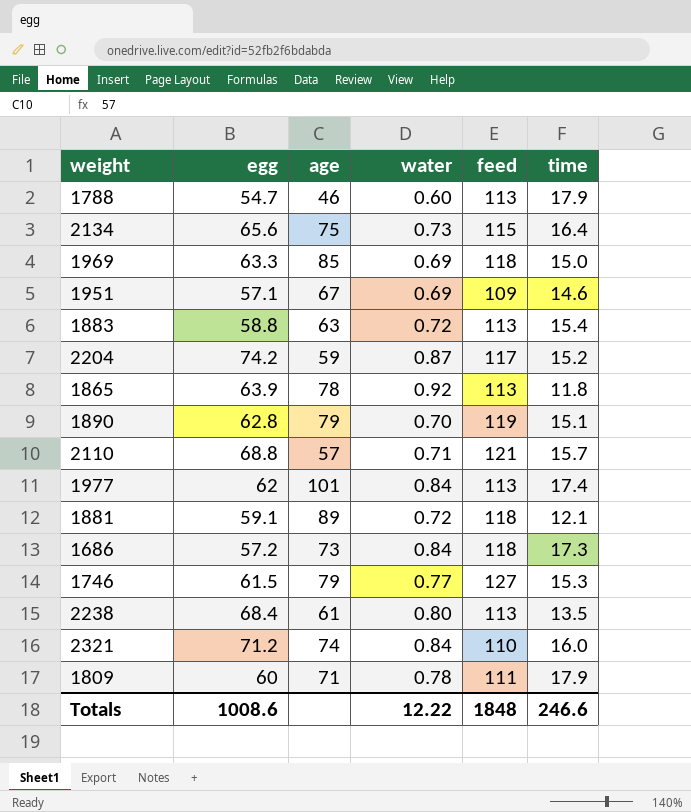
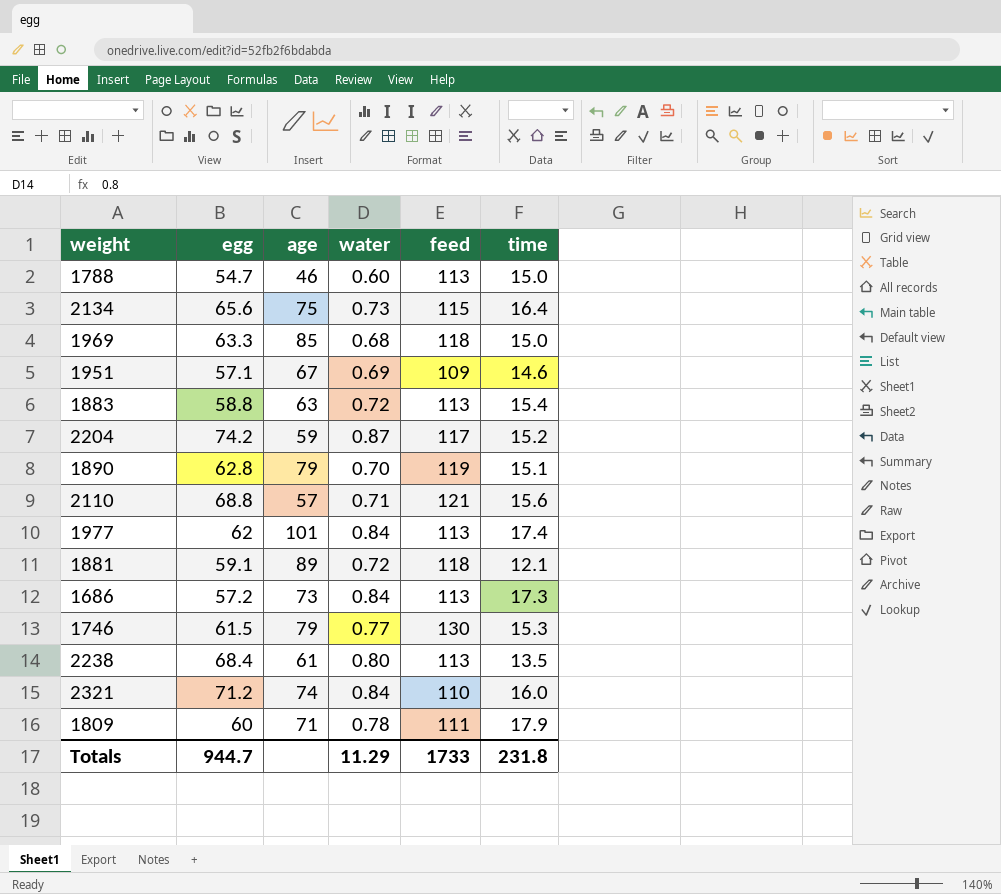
row 1865: 63.9 | 78 | 0.92 | 113 | 11.8 -> none
1788 | time: 17.9 -> 15.0
1969 | water: 0.69 -> 0.68
2110 | time: 15.7 -> 15.6
1686 | feed: 118 -> 113
1746 | feed: 127 -> 130
Totals | egg: 1008.6 -> 944.7
Totals | water: 12.22 -> 11.29
Totals | feed: 1848 -> 1733
Totals | time: 246.6 -> 231.8

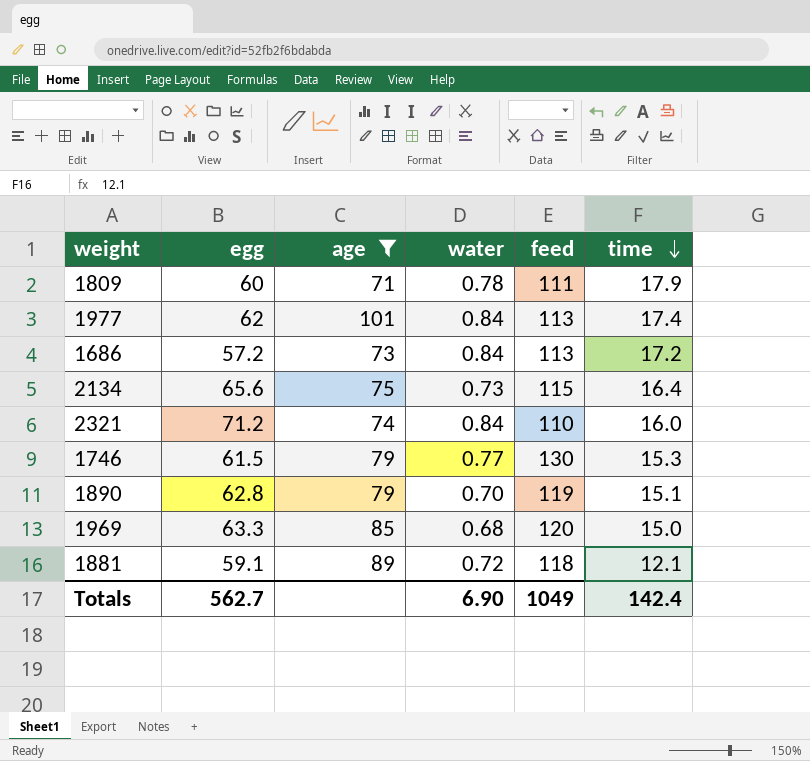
filter: none -> age >= 71
row order: none -> time descending
1686 | time: 17.3 -> 17.2
1969 | feed: 118 -> 120
Totals | egg: 944.7 -> 562.7
Totals | water: 11.29 -> 6.90
Totals | feed: 1733 -> 1049
Totals | time: 231.8 -> 142.4

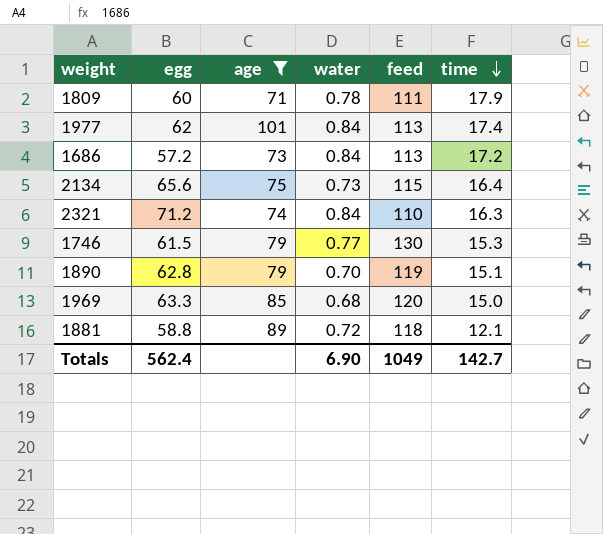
2321 | time: 16.0 -> 16.3
1881 | egg: 59.1 -> 58.8
Totals | egg: 562.7 -> 562.4
Totals | time: 142.4 -> 142.7

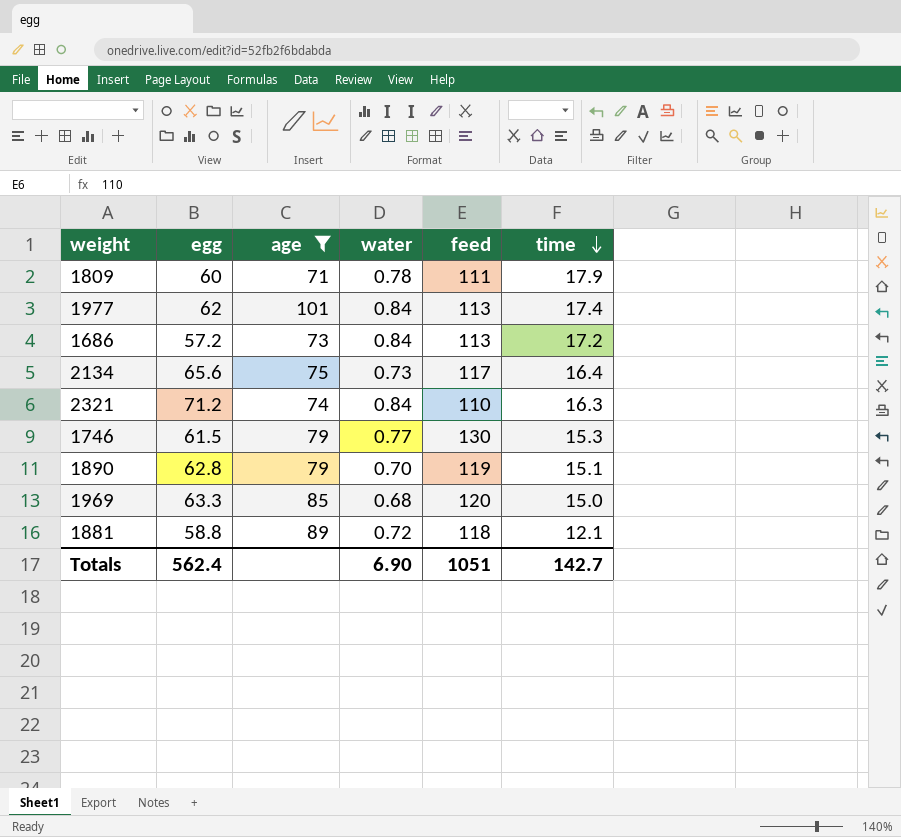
2134 | feed: 115 -> 117
Totals | feed: 1049 -> 1051

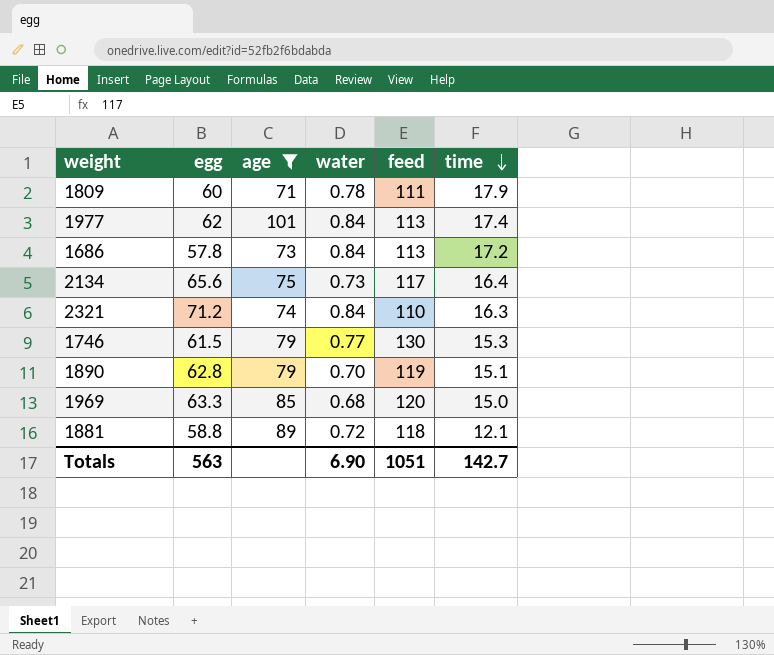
1686 | egg: 57.2 -> 57.8
Totals | egg: 562.4 -> 563

